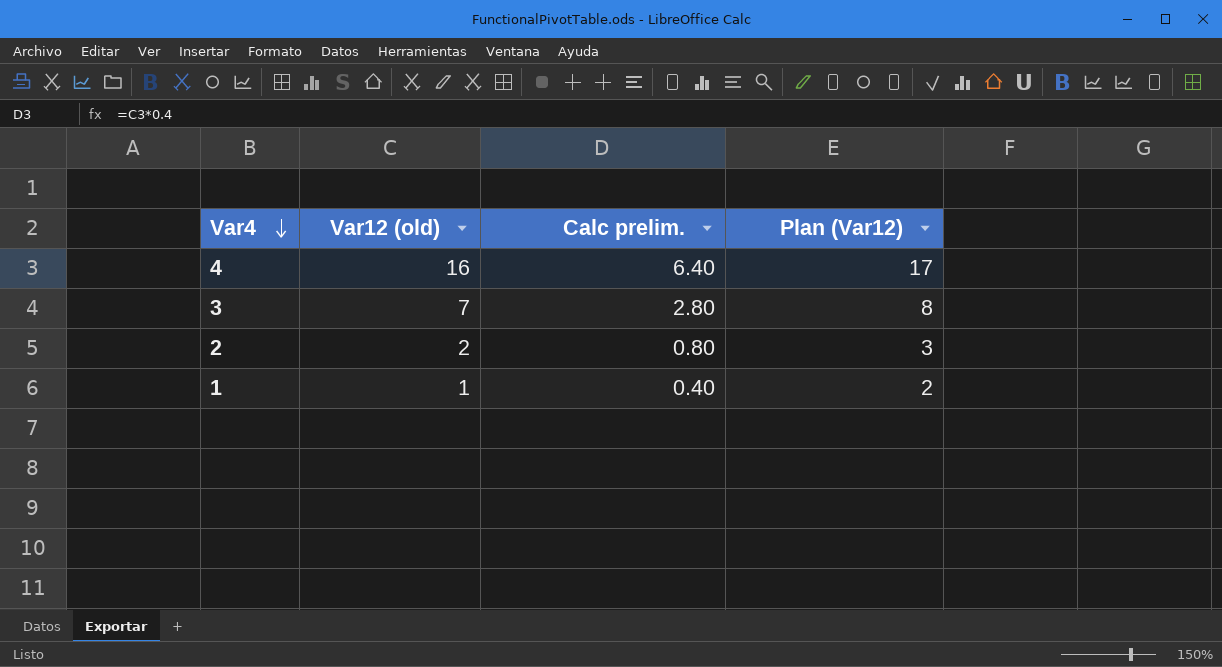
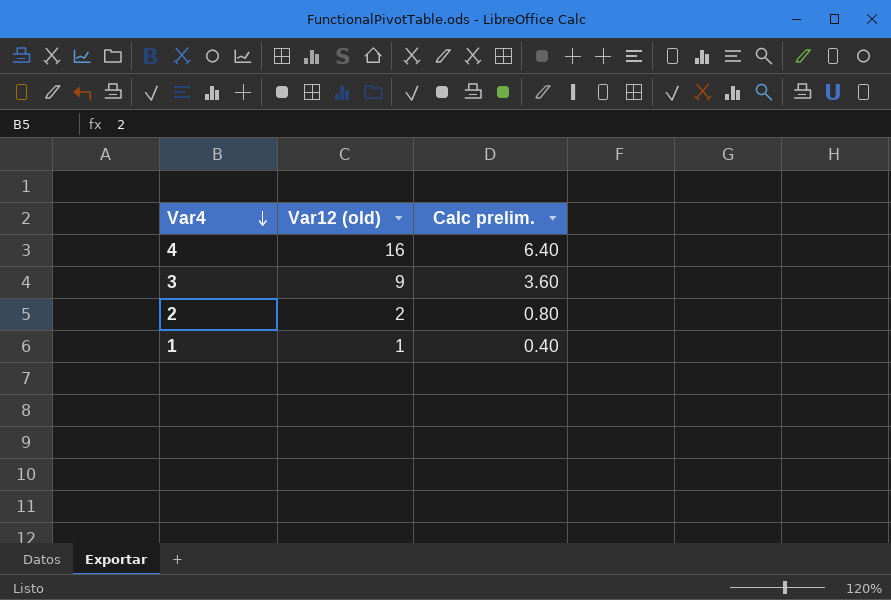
column Plan (Var12) | formula: [Var12 (old)] + 1 -> none
3 | Var12 (old): 7 -> 9
3 | Calc prelim.: 2.80 -> 3.60

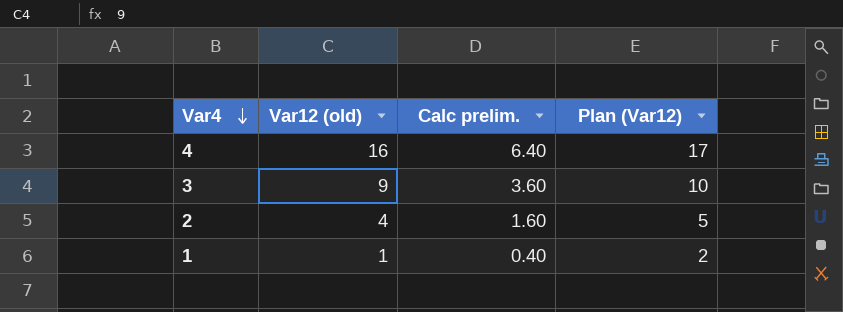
column Plan (Var12) | formula: none -> [Var12 (old)] + 1
2 | Var12 (old): 2 -> 4
2 | Calc prelim.: 0.80 -> 1.60

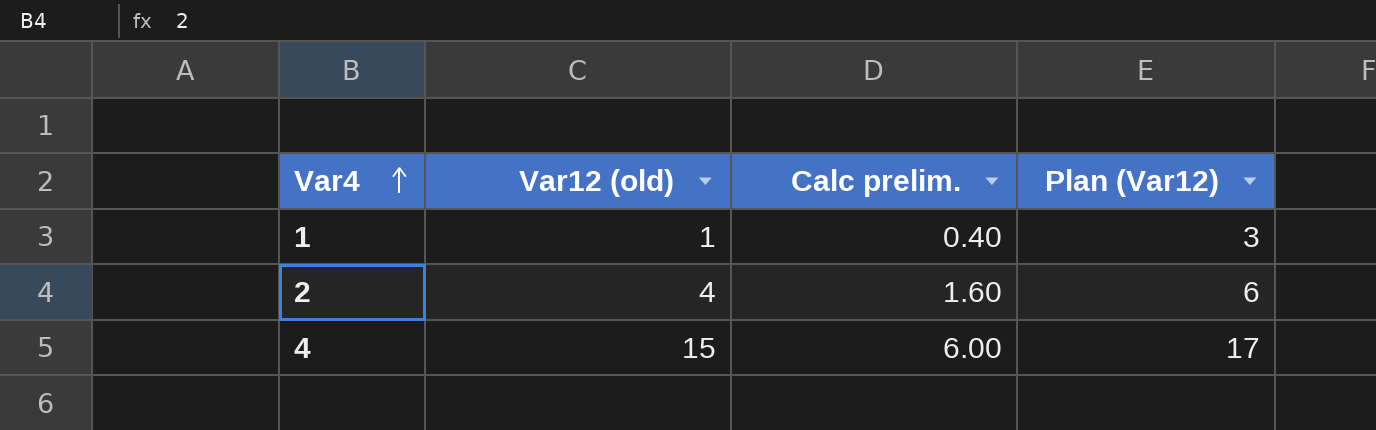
row order: Var4 descending -> Var4 ascending
column Plan (Var12) | formula: [Var12 (old)] + 1 -> [Var12 (old)] + 2
row 3: 9 | 3.60 | 10 -> none
4 | Var12 (old): 16 -> 15
4 | Calc prelim.: 6.40 -> 6.00

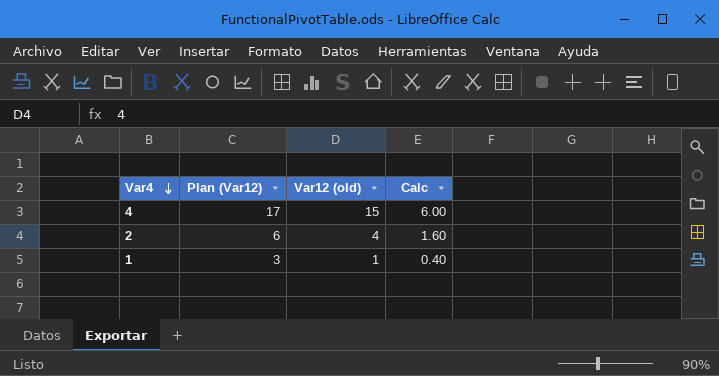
row order: Var4 ascending -> Var4 descending
column Plan (Var12) | position: 4 -> 2
column name: Calc prelim. -> Calc

